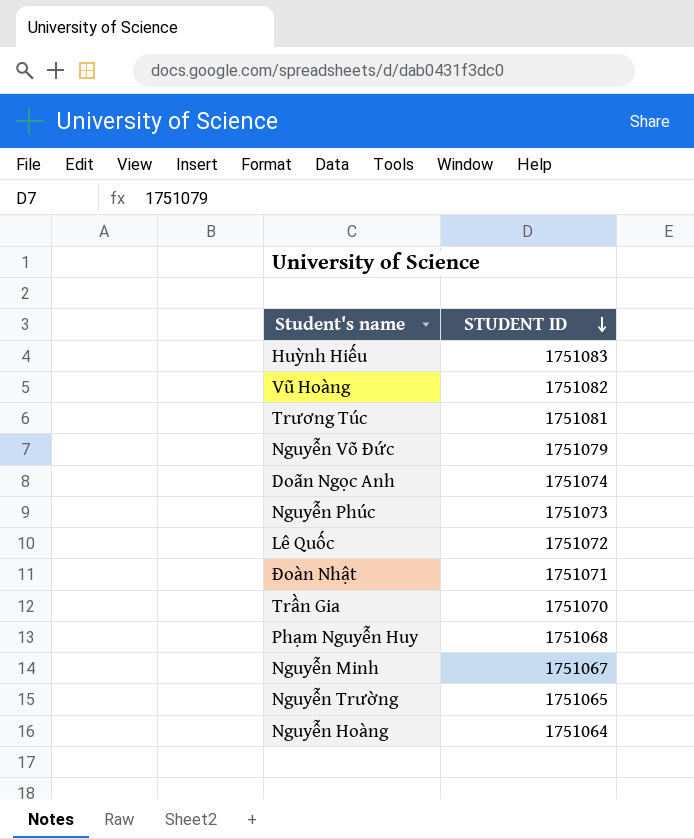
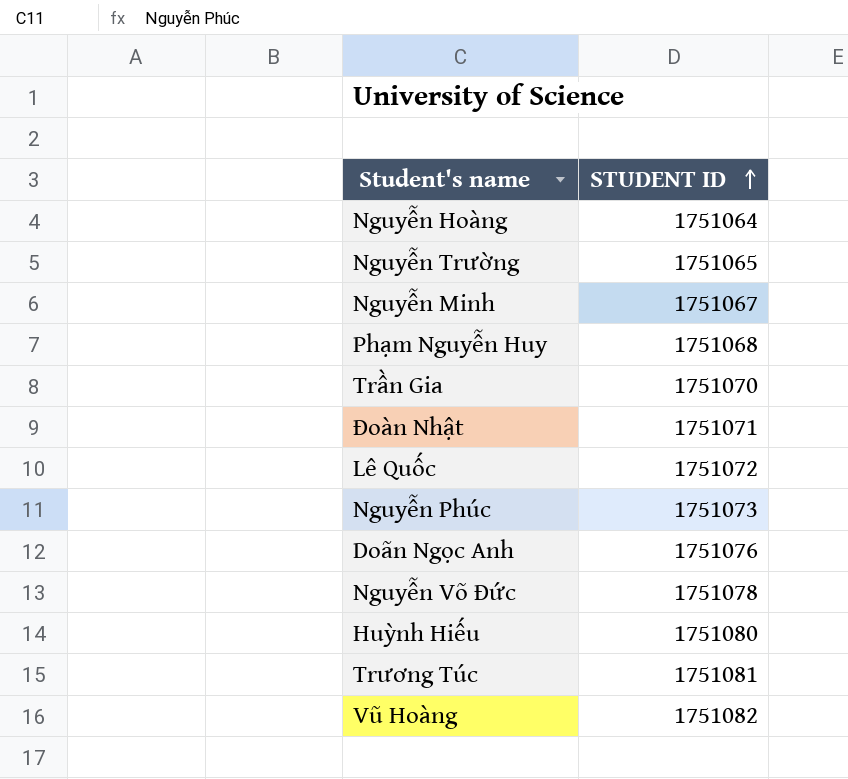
row order: STUDENT ID descending -> STUDENT ID ascending
Doãn Ngọc Anh | STUDENT ID: 1751074 -> 1751076
Nguyễn Võ Đức | STUDENT ID: 1751079 -> 1751078
Huỳnh Hiếu | STUDENT ID: 1751083 -> 1751080

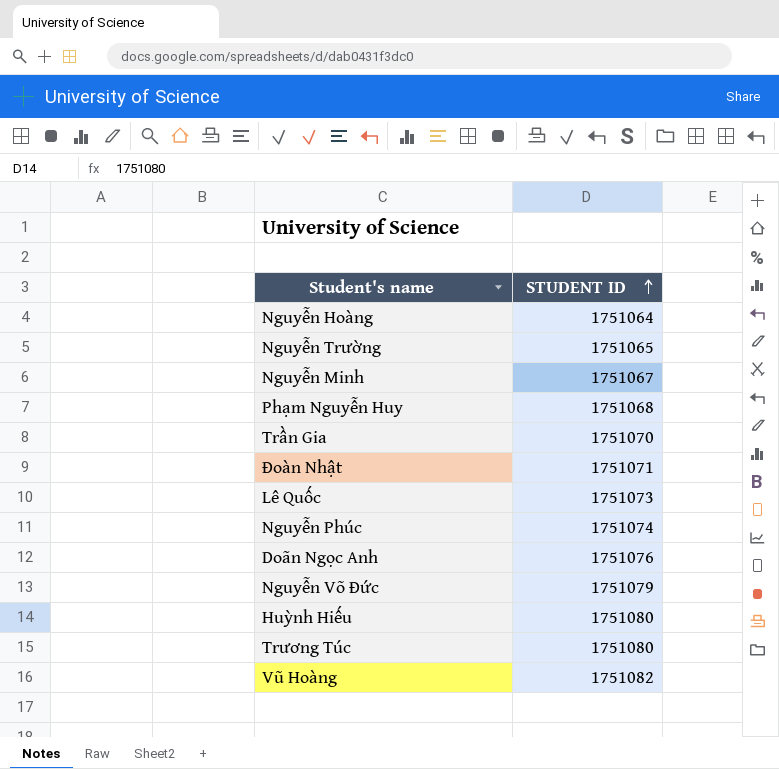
Lê Quốc | STUDENT ID: 1751072 -> 1751073
Nguyễn Phúc | STUDENT ID: 1751073 -> 1751074
Nguyễn Võ Đức | STUDENT ID: 1751078 -> 1751079
Trương Túc | STUDENT ID: 1751081 -> 1751080

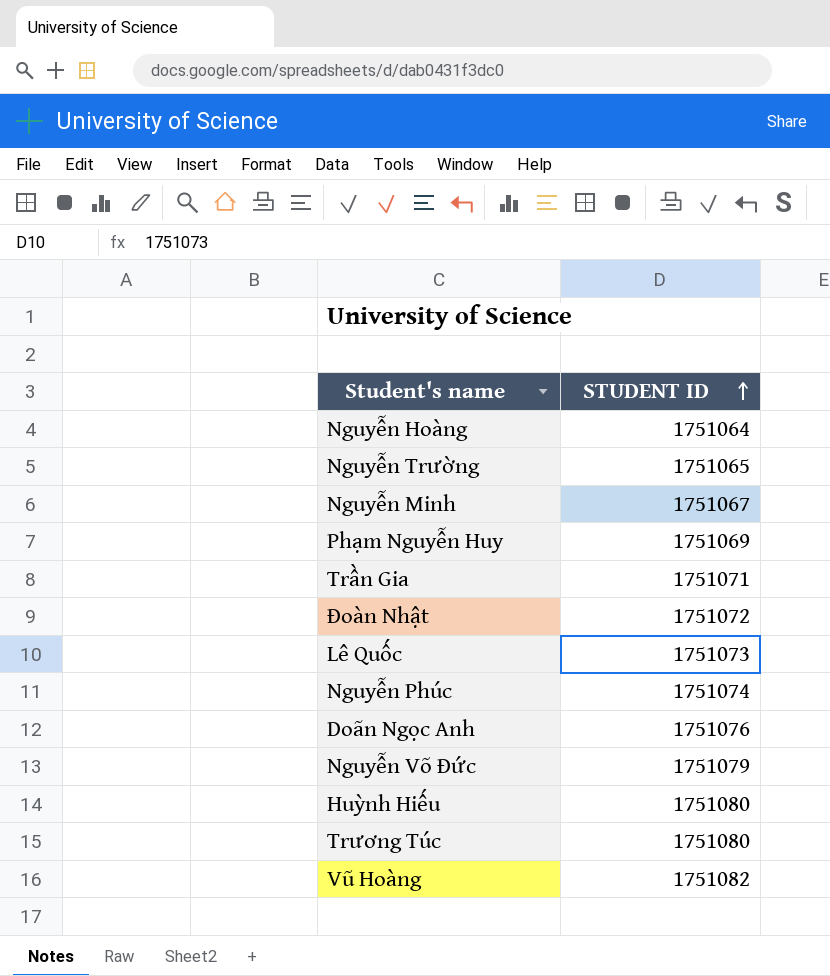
Phạm Nguyễn Huy | STUDENT ID: 1751068 -> 1751069
Trần Gia | STUDENT ID: 1751070 -> 1751071
Đoàn Nhật | STUDENT ID: 1751071 -> 1751072

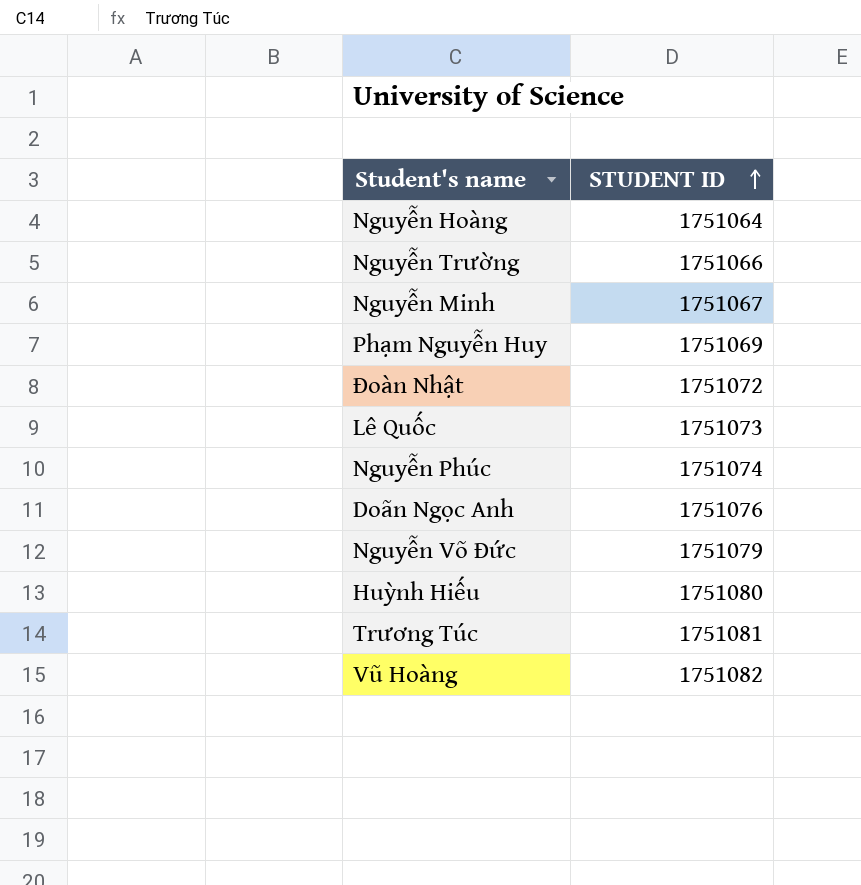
row Trần Gia: 1751071 -> none
Nguyễn Trường | STUDENT ID: 1751065 -> 1751066
Trương Túc | STUDENT ID: 1751080 -> 1751081

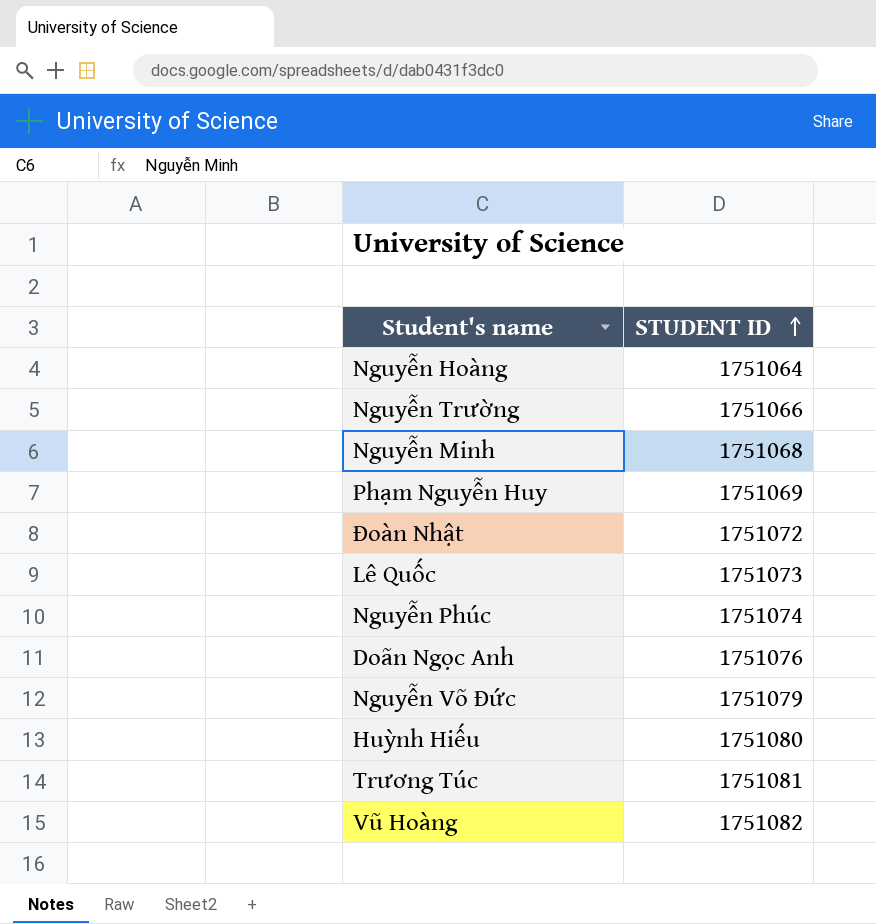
Nguyễn Minh | STUDENT ID: 1751067 -> 1751068

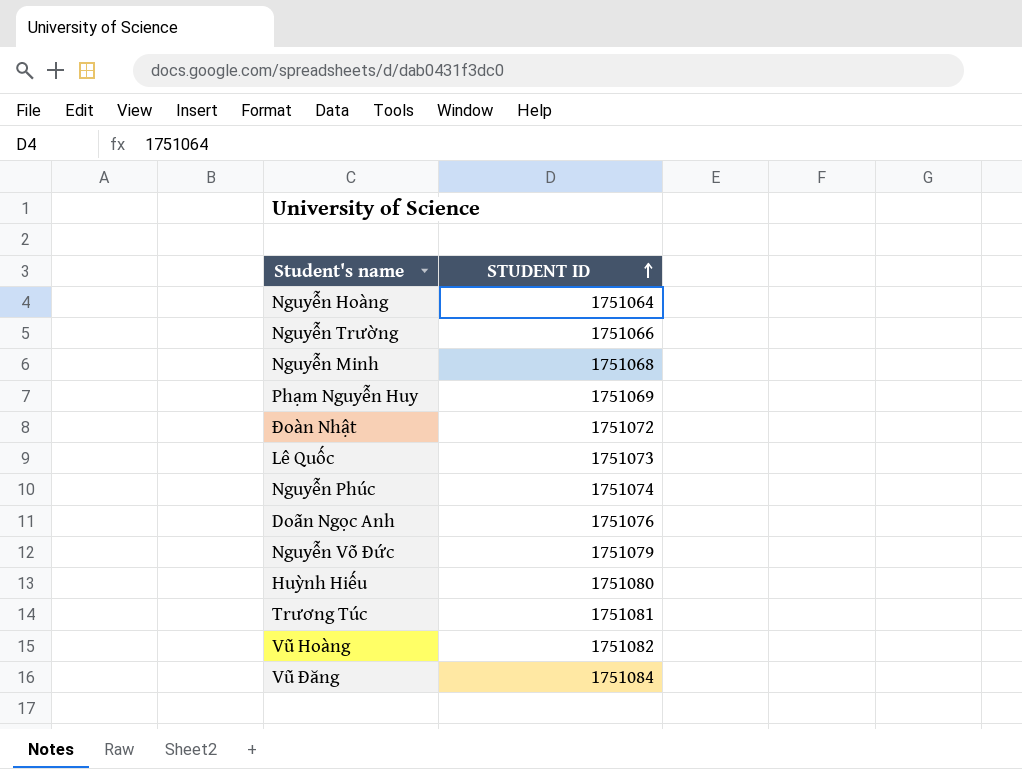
row Vũ Đăng: none -> 1751084

